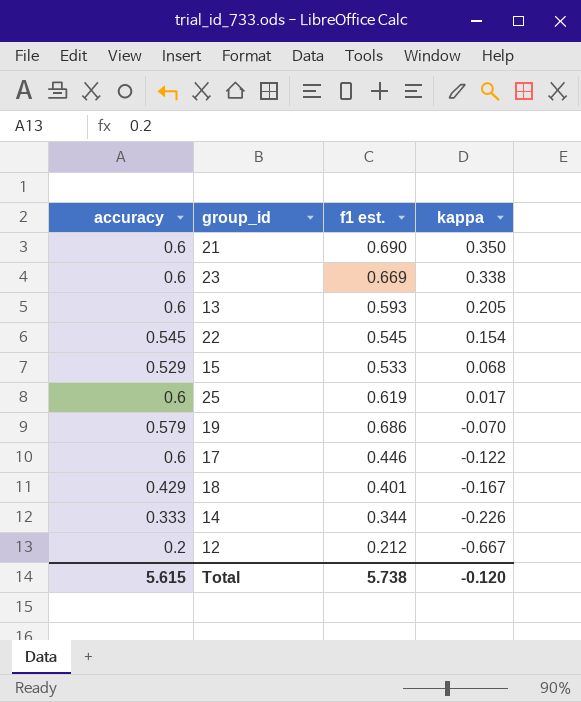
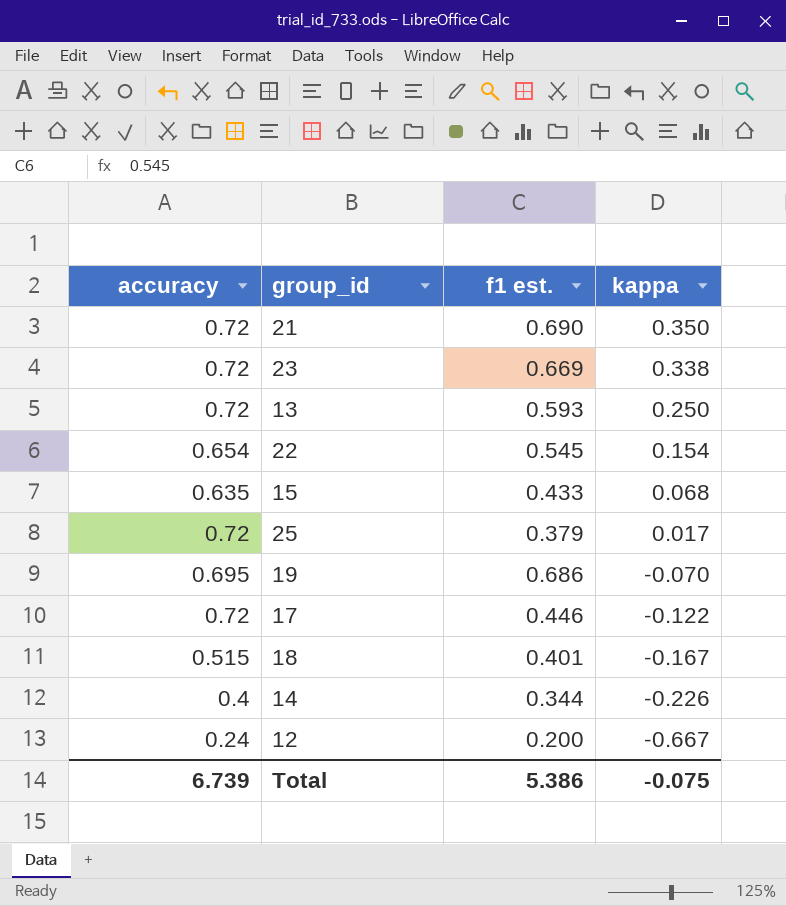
21 | accuracy: 0.6 -> 0.72
23 | accuracy: 0.6 -> 0.72
13 | accuracy: 0.6 -> 0.72
13 | kappa: 0.205 -> 0.250
22 | accuracy: 0.545 -> 0.654
15 | accuracy: 0.529 -> 0.635
15 | f1 est.: 0.533 -> 0.433
25 | accuracy: 0.6 -> 0.72
25 | f1 est.: 0.619 -> 0.379
19 | accuracy: 0.579 -> 0.695
17 | accuracy: 0.6 -> 0.72
18 | accuracy: 0.429 -> 0.515
14 | accuracy: 0.333 -> 0.4
12 | accuracy: 0.2 -> 0.24
12 | f1 est.: 0.212 -> 0.200
Total | accuracy: 5.615 -> 6.739
Total | f1 est.: 5.738 -> 5.386
Total | kappa: -0.120 -> -0.075

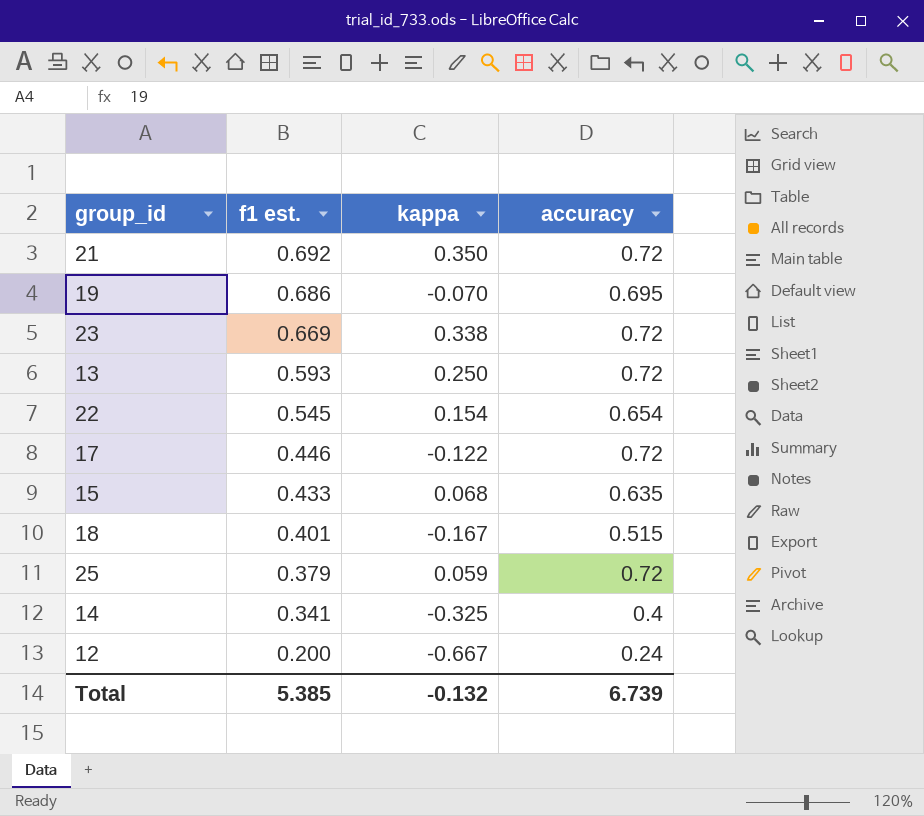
row order: kappa descending -> f1 est. descending
column accuracy | position: 1 -> 4
21 | f1 est.: 0.690 -> 0.692
25 | kappa: 0.017 -> 0.059
14 | f1 est.: 0.344 -> 0.341
14 | kappa: -0.226 -> -0.325
Total | f1 est.: 5.386 -> 5.385
Total | kappa: -0.075 -> -0.132

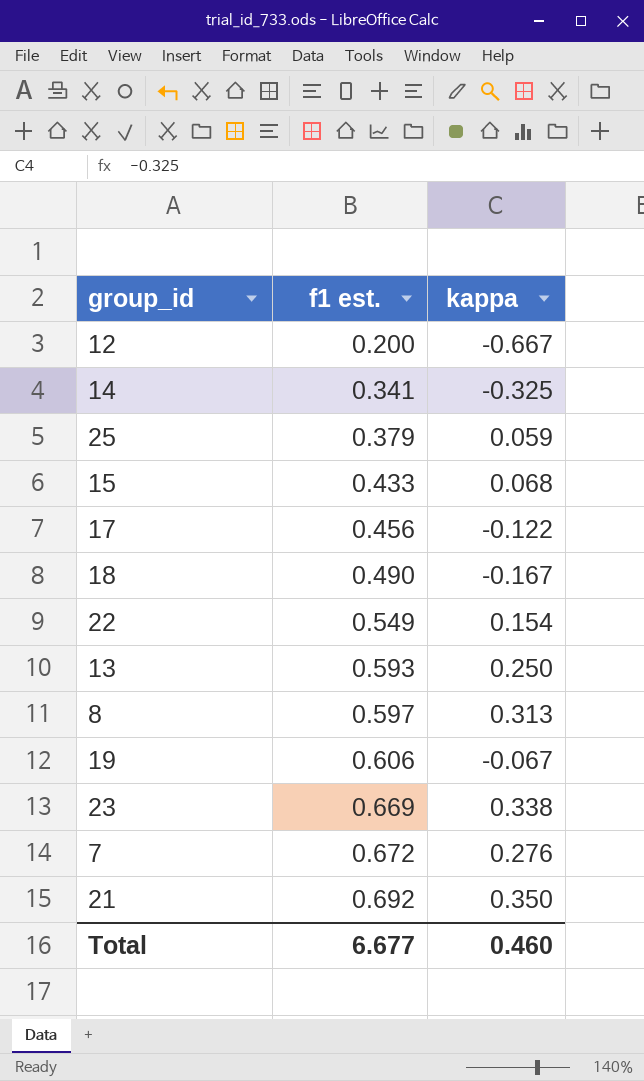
row order: f1 est. descending -> f1 est. ascending
column accuracy | position: 4 -> none
17 | f1 est.: 0.446 -> 0.456
18 | f1 est.: 0.401 -> 0.490
22 | f1 est.: 0.545 -> 0.549
row 8: none -> 0.597 | 0.313
19 | f1 est.: 0.686 -> 0.606
19 | kappa: -0.070 -> -0.067
row 7: none -> 0.672 | 0.276
Total | f1 est.: 5.385 -> 6.677
Total | kappa: -0.132 -> 0.460

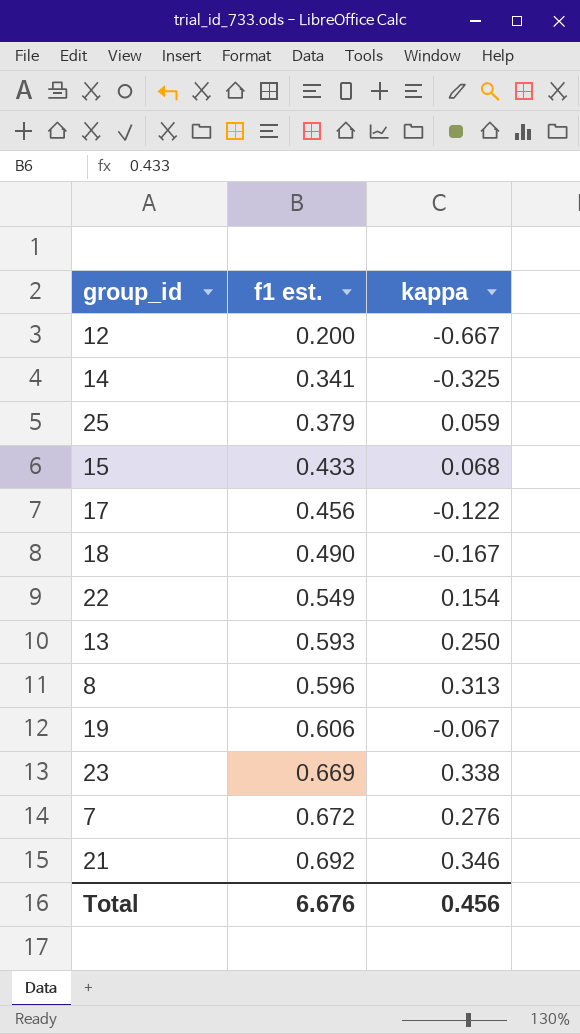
8 | f1 est.: 0.597 -> 0.596
21 | kappa: 0.350 -> 0.346
Total | f1 est.: 6.677 -> 6.676
Total | kappa: 0.460 -> 0.456

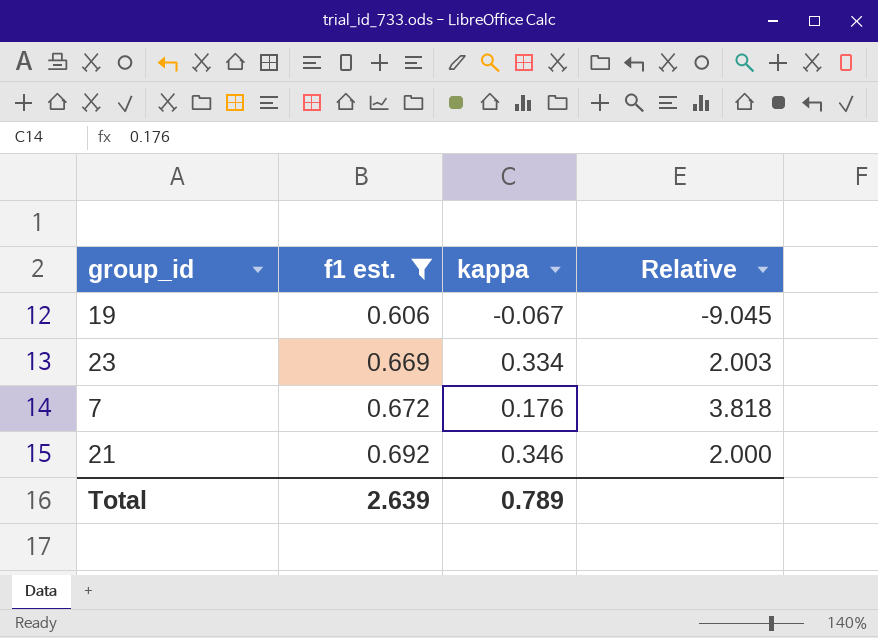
filter: none -> f1 est. >= 0.606
column Relative | formula: none -> [f1 est.] / [kappa]
23 | kappa: 0.338 -> 0.334
7 | kappa: 0.276 -> 0.176
Total | f1 est.: 6.676 -> 2.639
Total | kappa: 0.456 -> 0.789

